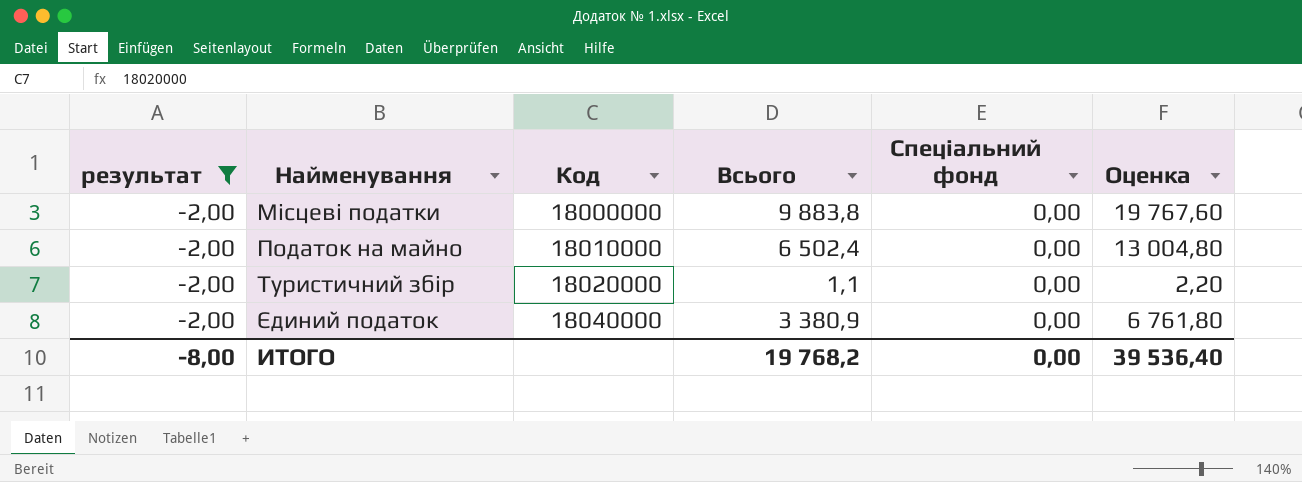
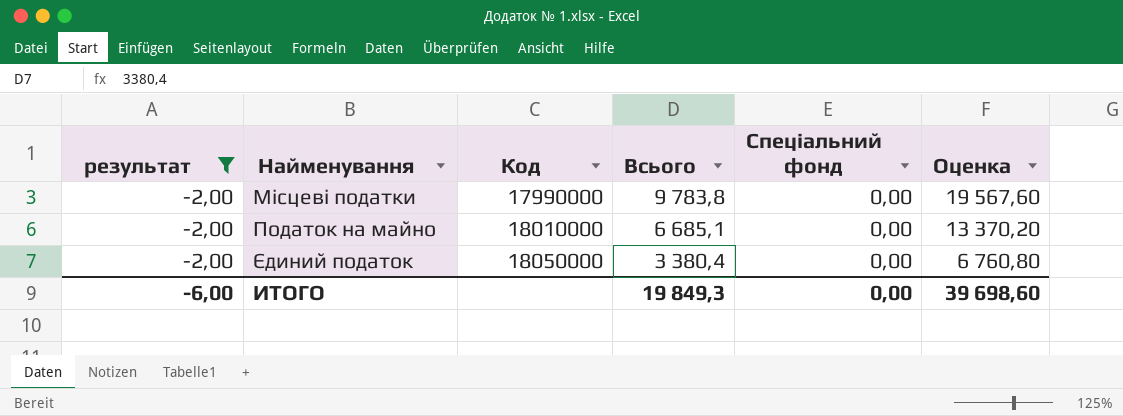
row Туристичний збір: -2,00 | 18020000 | 1,1 | 0,00 | 2,20 -> none
Місцеві податки | Код: 18000000 -> 17990000
Місцеві податки | Всього: 9 883,8 -> 9 783,8
Місцеві податки | Оценка: 19 767,60 -> 19 567,60
Податок на майно | Всього: 6 502,4 -> 6 685,1
Податок на майно | Оценка: 13 004,80 -> 13 370,20
Єдиний податок | Код: 18040000 -> 18050000
Єдиний податок | Всього: 3 380,9 -> 3 380,4
Єдиний податок | Оценка: 6 761,80 -> 6 760,80
ИТОГО | результат: -8,00 -> -6,00
ИТОГО | Всього: 19 768,2 -> 19 849,3
ИТОГО | Оценка: 39 536,40 -> 39 698,60

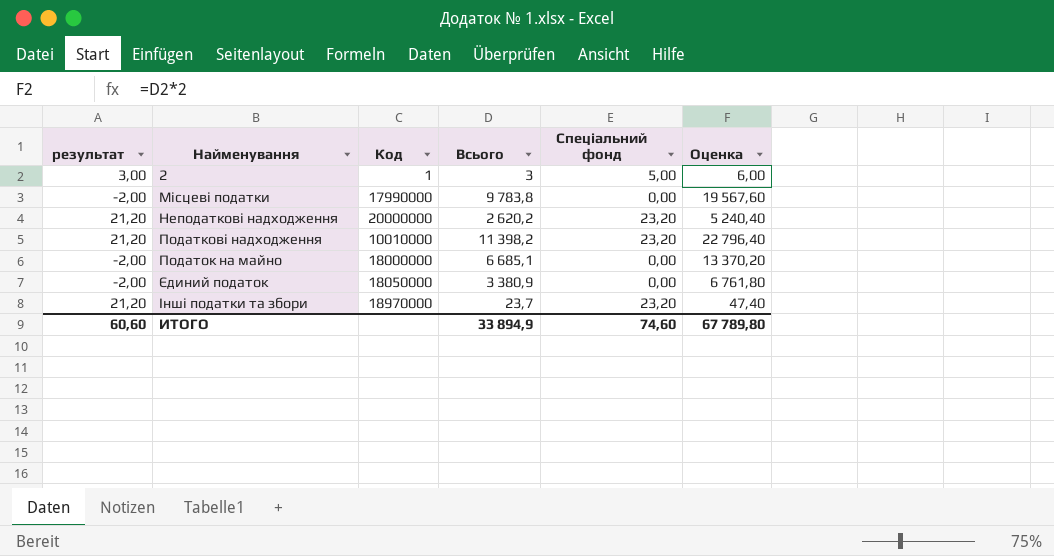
filter: результат = -2,00 -> none
Податок на майно | Код: 18010000 -> 18000000
Єдиний податок | Всього: 3 380,4 -> 3 380,9
Єдиний податок | Оценка: 6 760,80 -> 6 761,80
ИТОГО | результат: -6,00 -> 60,60
ИТОГО | Всього: 19 849,3 -> 33 894,9
ИТОГО | Спеціальний фонд: 0,00 -> 74,60
ИТОГО | Оценка: 39 698,60 -> 67 789,80

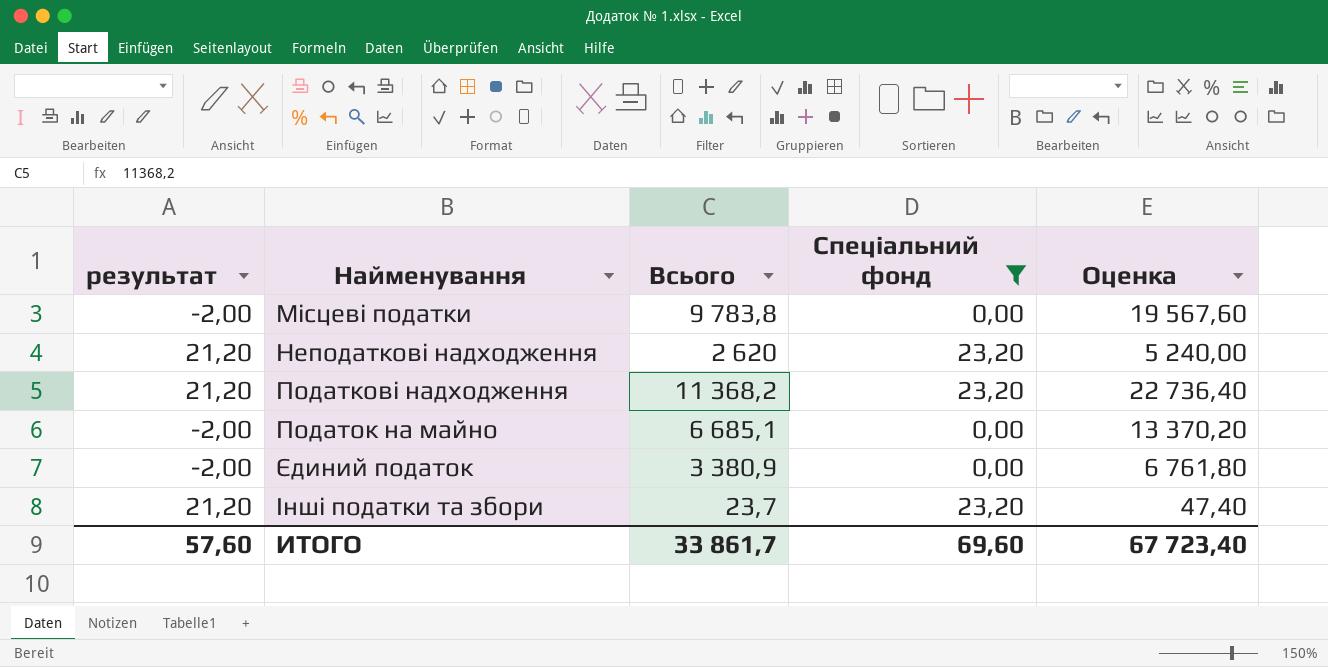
filter: none -> Спеціальний фонд != 5,00
column Код | position: 3 -> none
Неподаткові надходження | Всього: 2 620,2 -> 2 620
Неподаткові надходження | Оценка: 5 240,40 -> 5 240,00
Податкові надходження | Всього: 11 398,2 -> 11 368,2
Податкові надходження | Оценка: 22 796,40 -> 22 736,40
ИТОГО | результат: 60,60 -> 57,60
ИТОГО | Всього: 33 894,9 -> 33 861,7
ИТОГО | Спеціальний фонд: 74,60 -> 69,60
ИТОГО | Оценка: 67 789,80 -> 67 723,40

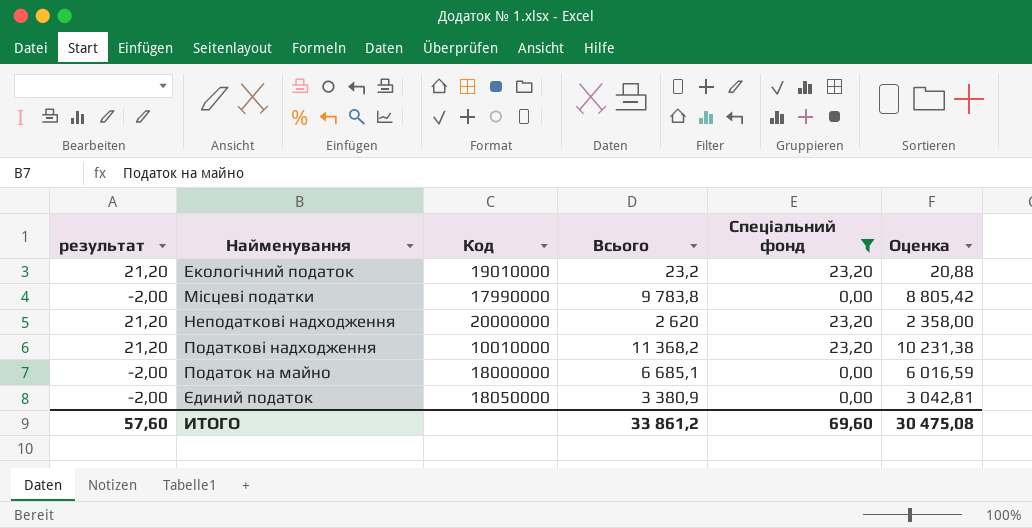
column Код | position: none -> 3
column Оценка | formula: [Всього] * 2 -> [Всього] * 0,9
row Інші податки та збори: 21,20 | 23,7 | 23,20 | 47,40 -> none
row Екологічний податок: none -> 21,20 | 19010000 | 23,2 | 23,20 | 20,88
ИТОГО | Всього: 33 861,7 -> 33 861,2
ИТОГО | Оценка: 67 723,40 -> 30 475,08

